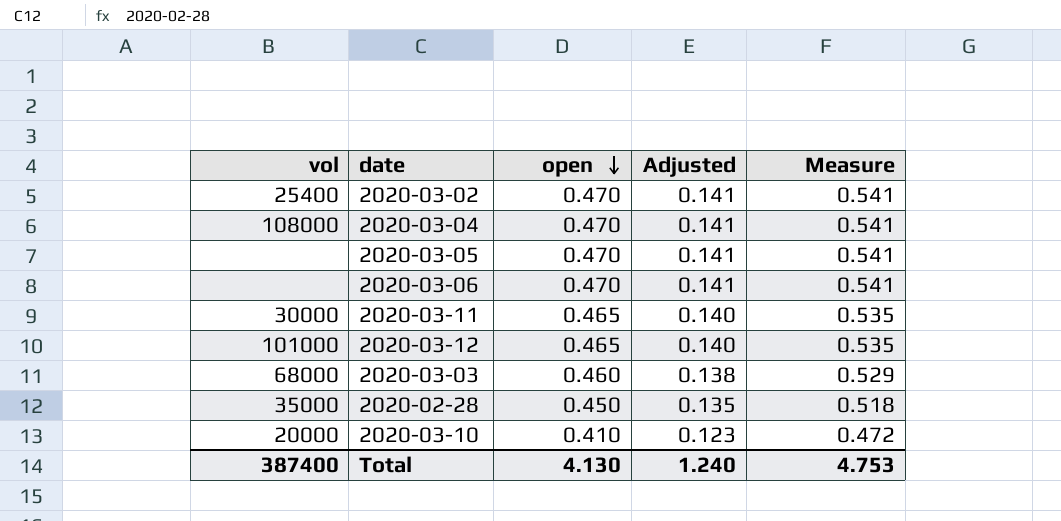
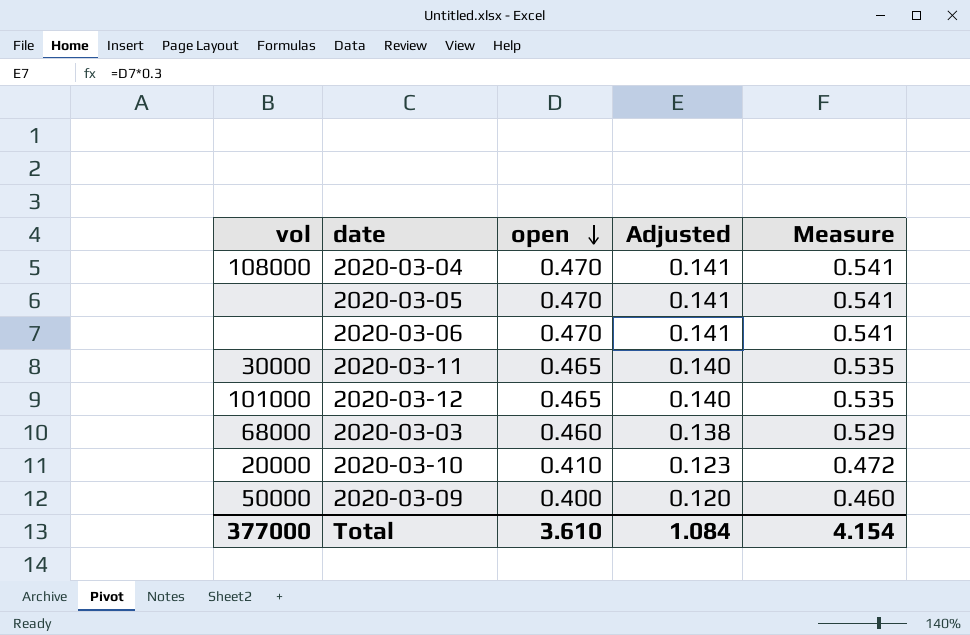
row 2020-03-02: 25400 | 0.470 | 0.141 | 0.541 -> none
row 2020-02-28: 35000 | 0.450 | 0.135 | 0.518 -> none
row 2020-03-09: none -> 50000 | 0.400 | 0.120 | 0.460
Total | vol: 387400 -> 377000
Total | open: 4.130 -> 3.610
Total | Adjusted: 1.240 -> 1.084
Total | Measure: 4.753 -> 4.154

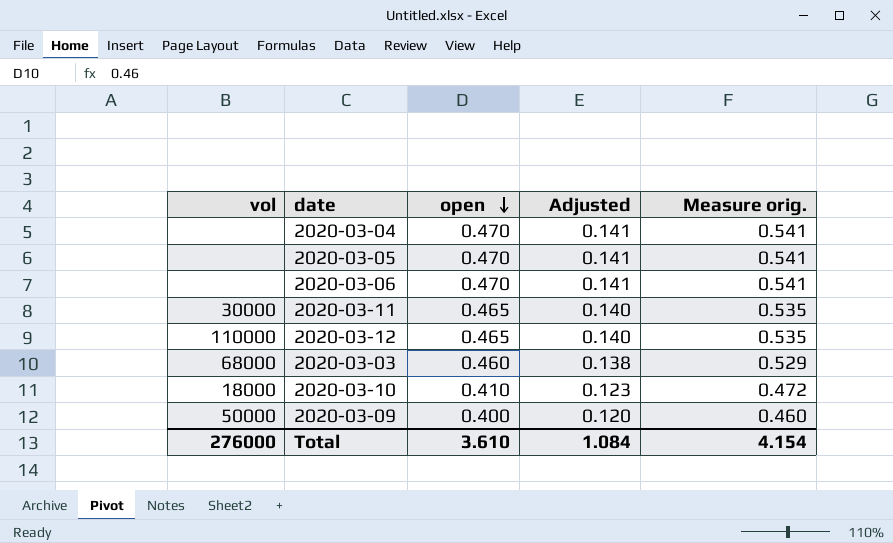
column name: Measure -> Measure orig.
2020-03-04 | vol: 108000 -> none
2020-03-12 | vol: 101000 -> 110000
2020-03-10 | vol: 20000 -> 18000
Total | vol: 377000 -> 276000

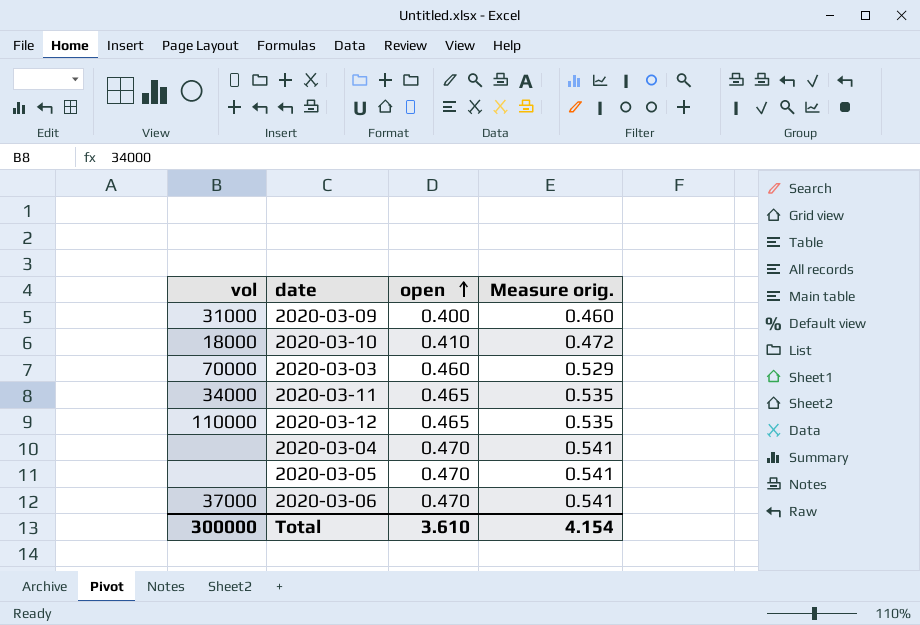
row order: open descending -> open ascending
column Adjusted | formula: [open] * 0.3 -> none
2020-03-09 | vol: 50000 -> 31000
2020-03-03 | vol: 68000 -> 70000
2020-03-11 | vol: 30000 -> 34000
2020-03-06 | vol: none -> 37000
Total | vol: 276000 -> 300000

